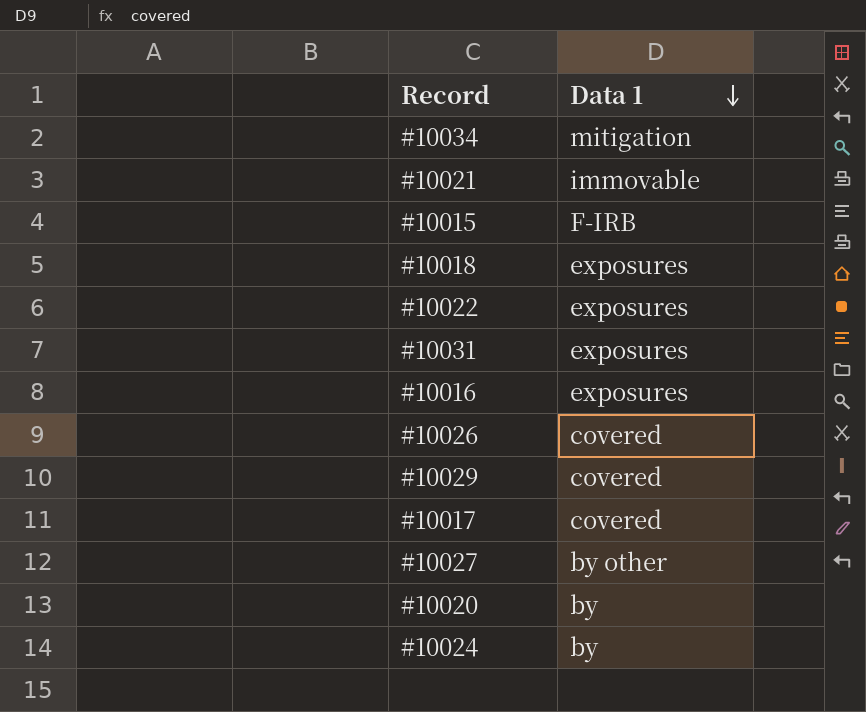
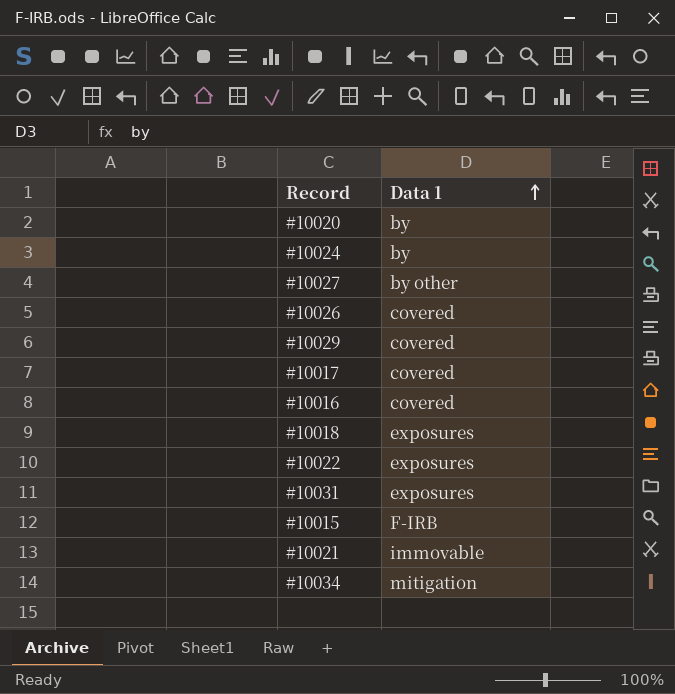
row order: Data 1 descending -> Data 1 ascending
#10016 | Data 1: exposures -> covered

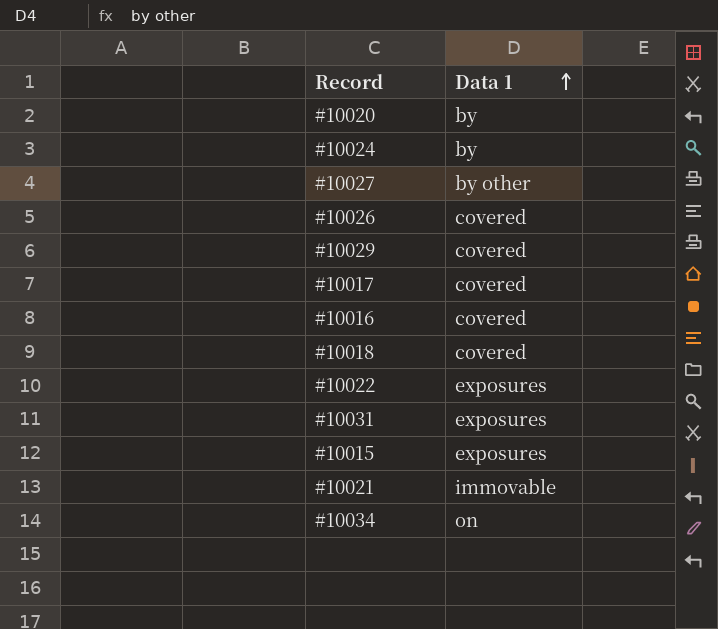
#10018 | Data 1: exposures -> covered
#10015 | Data 1: F-IRB -> exposures
#10034 | Data 1: mitigation -> on

